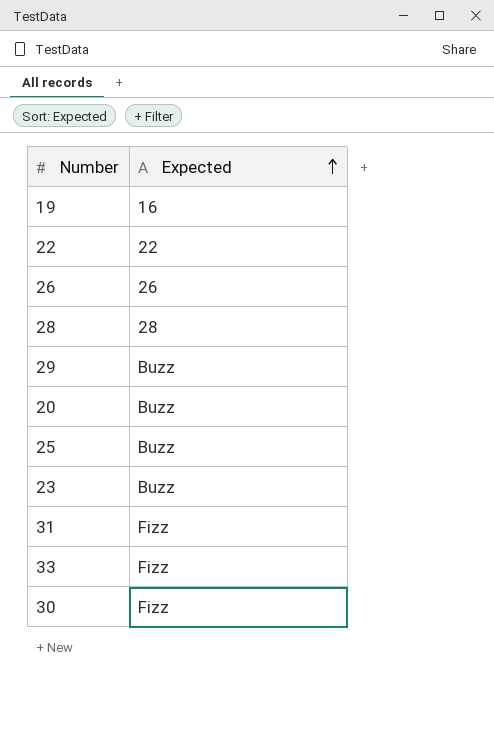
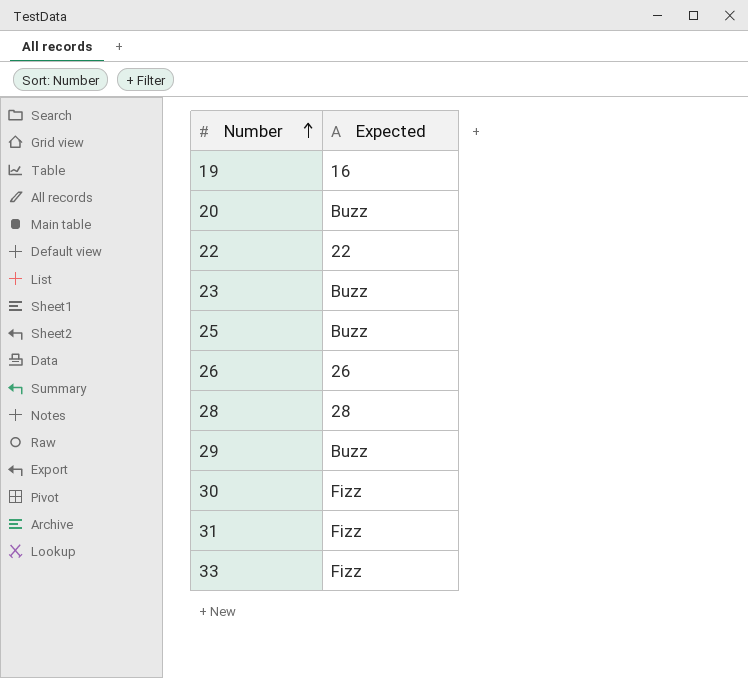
row order: Expected ascending -> Number ascending

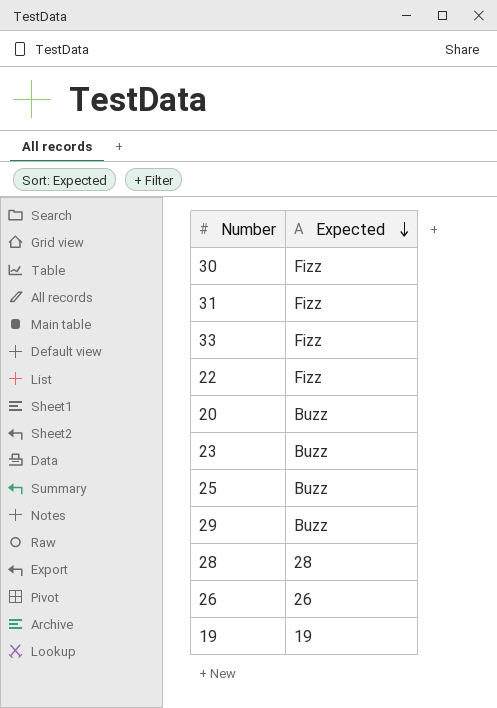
row order: Number ascending -> Expected descending
22 | Expected: 22 -> Fizz
19 | Expected: 16 -> 19

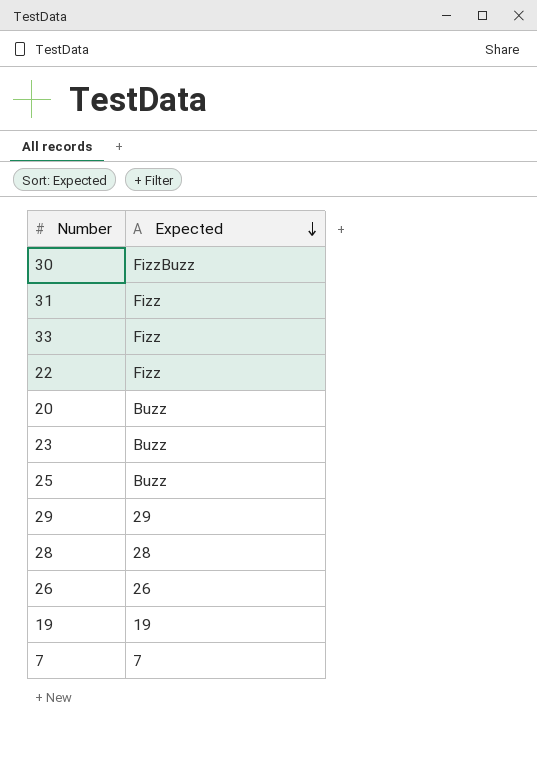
30 | Expected: Fizz -> FizzBuzz
29 | Expected: Buzz -> 29
row 7: none -> 7

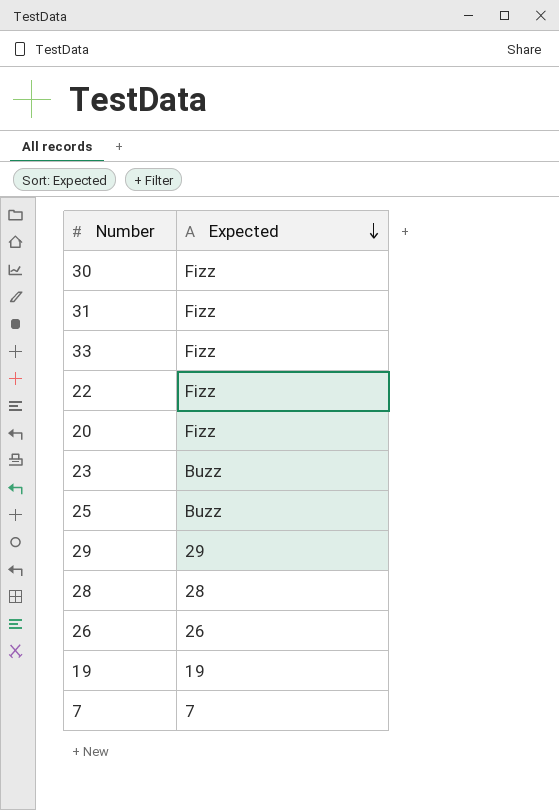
30 | Expected: FizzBuzz -> Fizz
20 | Expected: Buzz -> Fizz

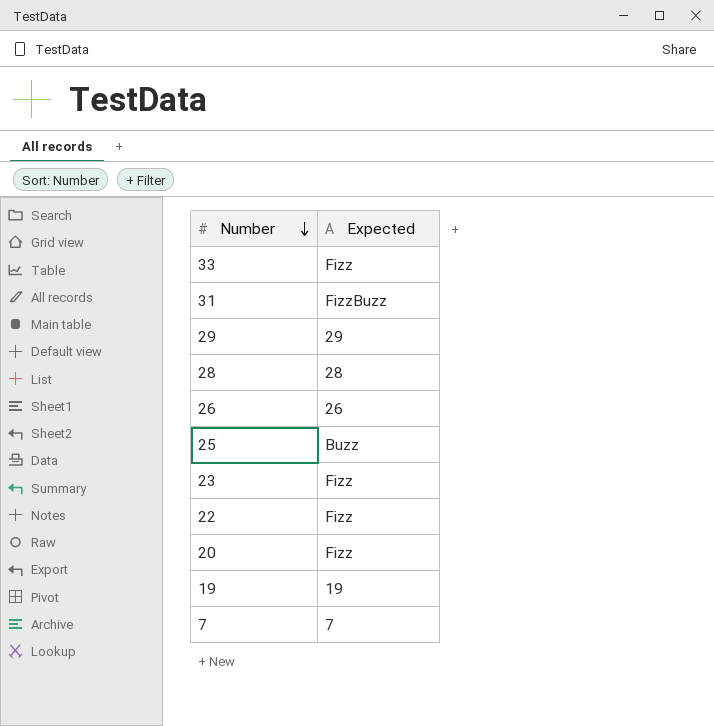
row order: Expected descending -> Number descending
row 30: Fizz -> none
31 | Expected: Fizz -> FizzBuzz
23 | Expected: Buzz -> Fizz

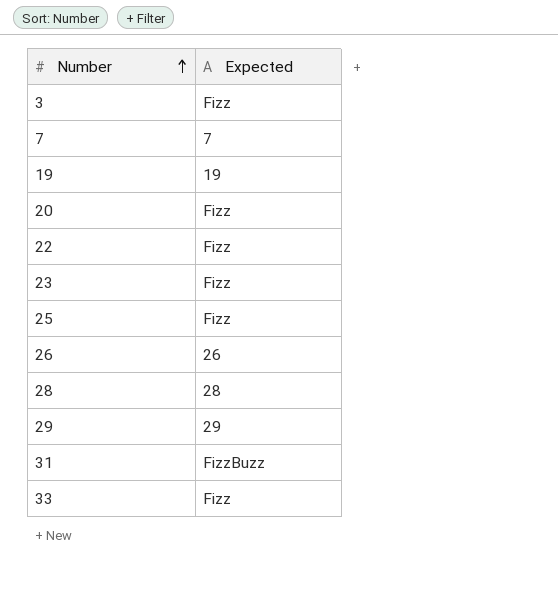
row order: Number descending -> Number ascending
row 3: none -> Fizz
25 | Expected: Buzz -> Fizz

